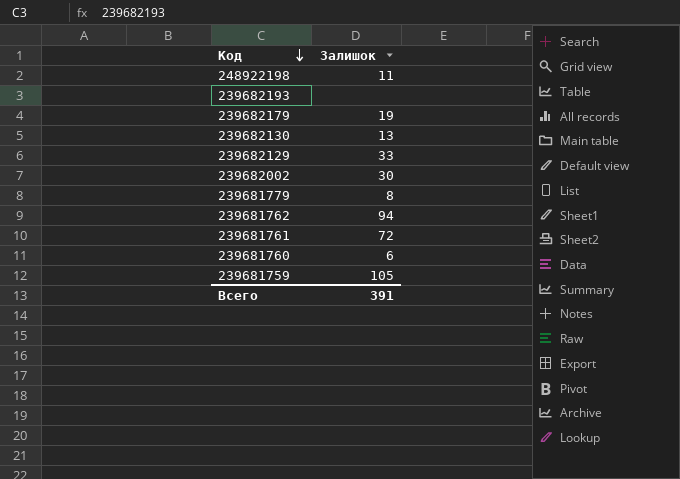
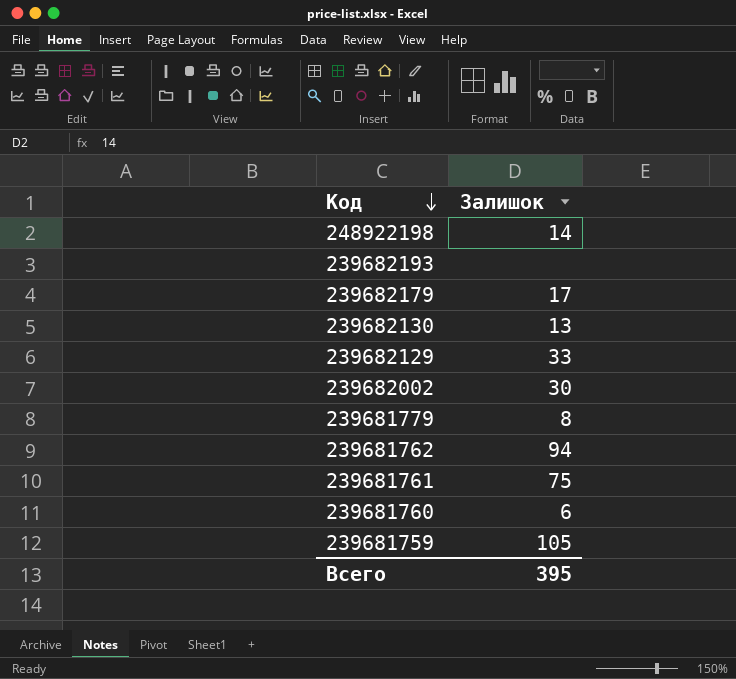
248922198 | Залишок: 11 -> 14
239682179 | Залишок: 19 -> 17
239681761 | Залишок: 72 -> 75
Всего | Залишок: 391 -> 395

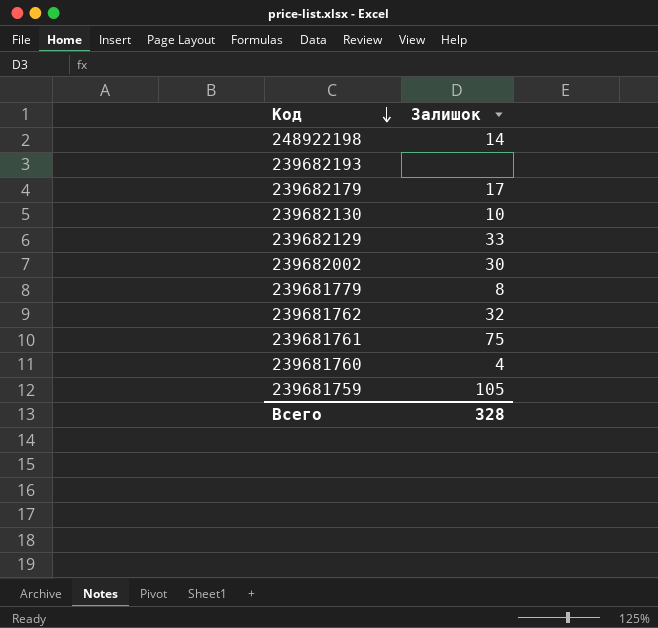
239682130 | Залишок: 13 -> 10
239681762 | Залишок: 94 -> 32
239681760 | Залишок: 6 -> 4
Всего | Залишок: 395 -> 328

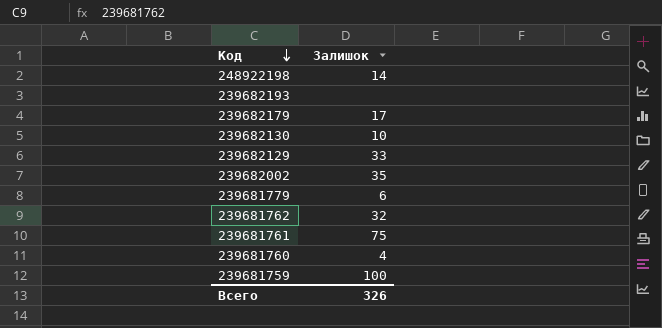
239682002 | Залишок: 30 -> 35
239681779 | Залишок: 8 -> 6
239681759 | Залишок: 105 -> 100
Всего | Залишок: 328 -> 326

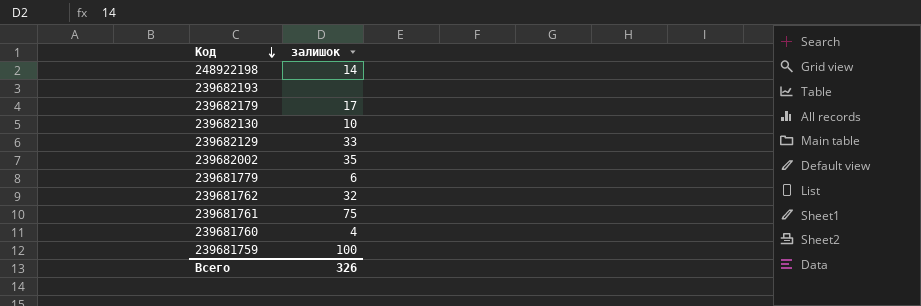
column name: Залишок -> залишок

